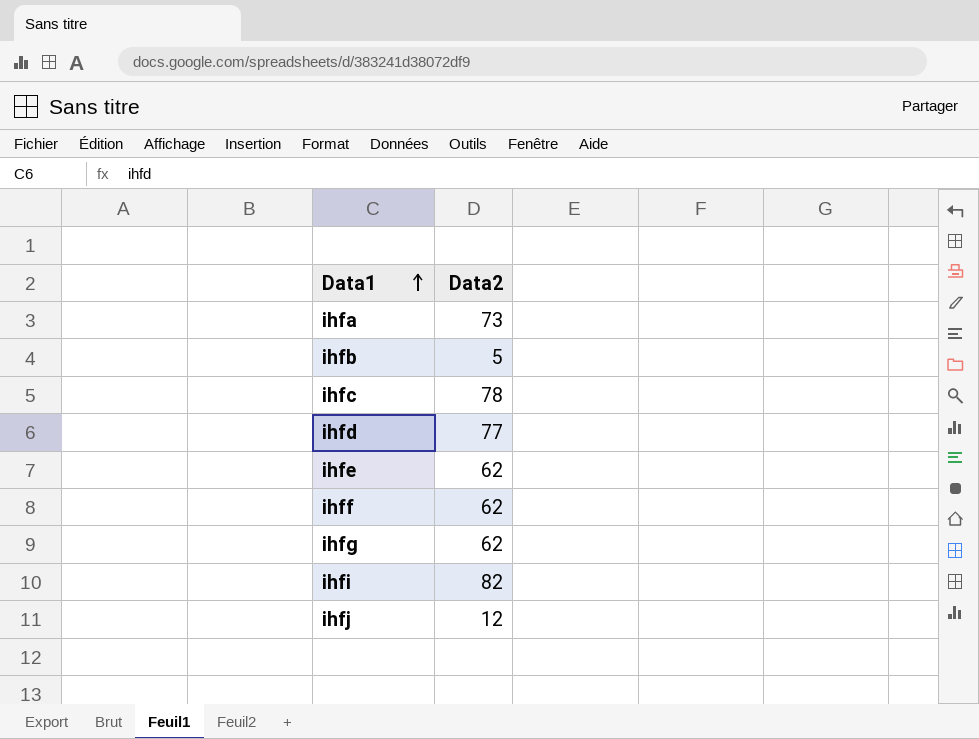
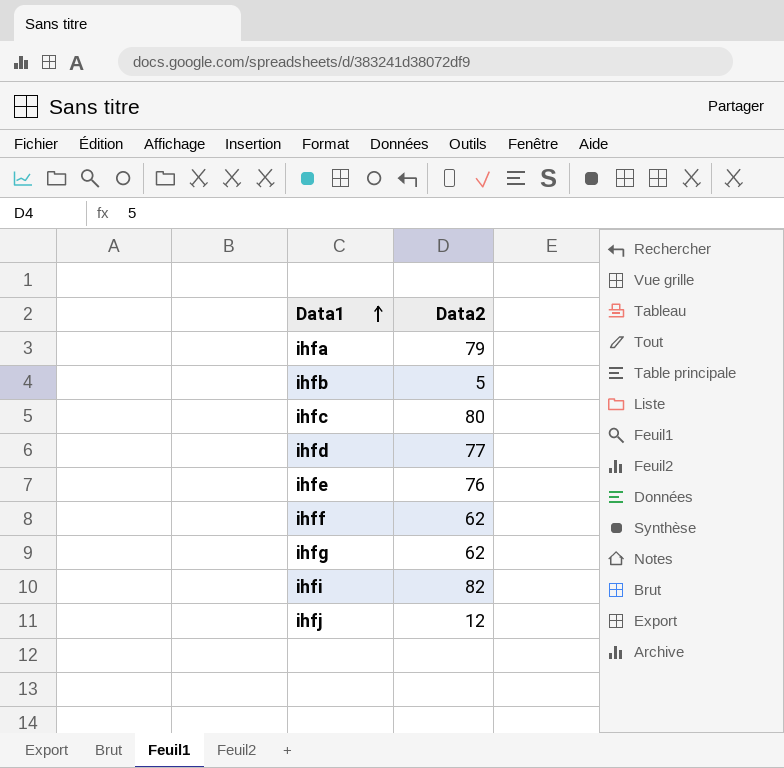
ihfa | Data2: 73 -> 79
ihfc | Data2: 78 -> 80
ihfe | Data2: 62 -> 76

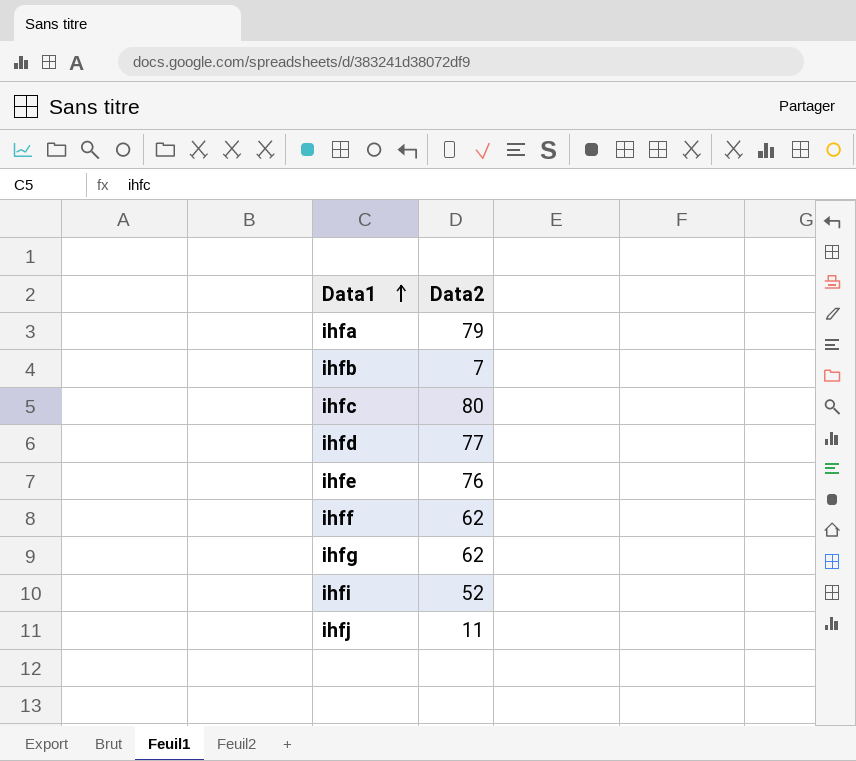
ihfb | Data2: 5 -> 7
ihfi | Data2: 82 -> 52
ihfj | Data2: 12 -> 11

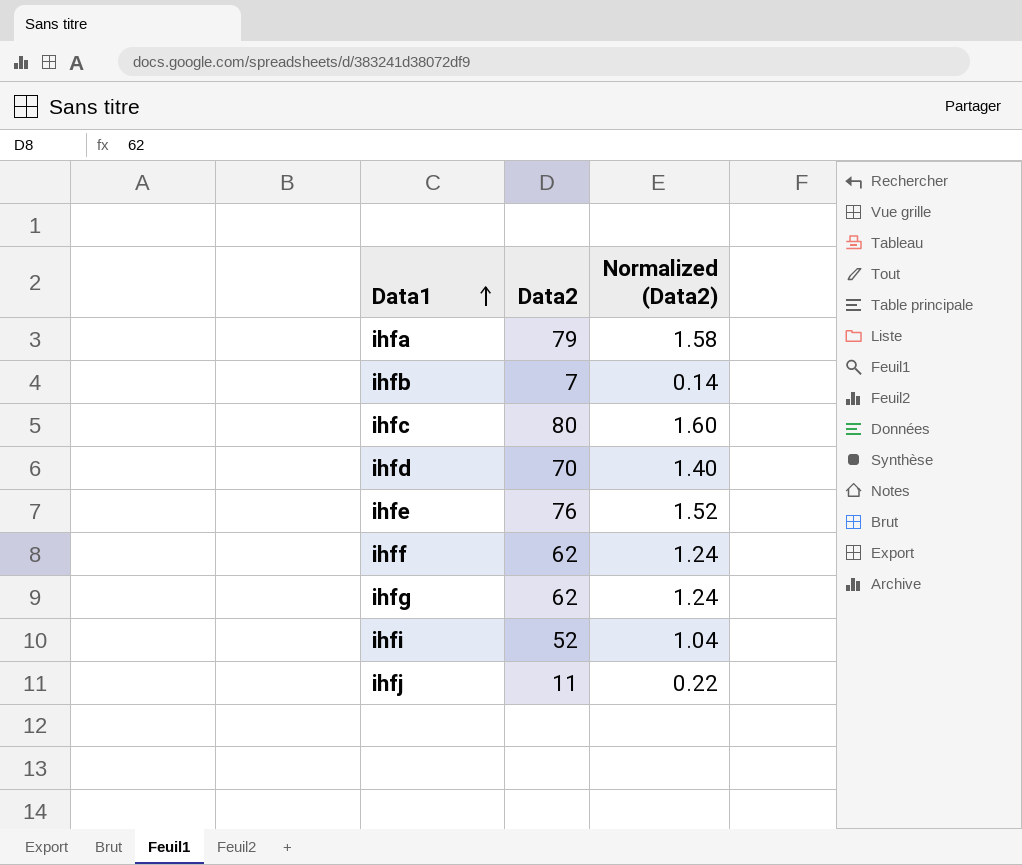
column Normalized (Data2) | formula: none -> [Data2] * 0.02
ihfd | Data2: 77 -> 70

